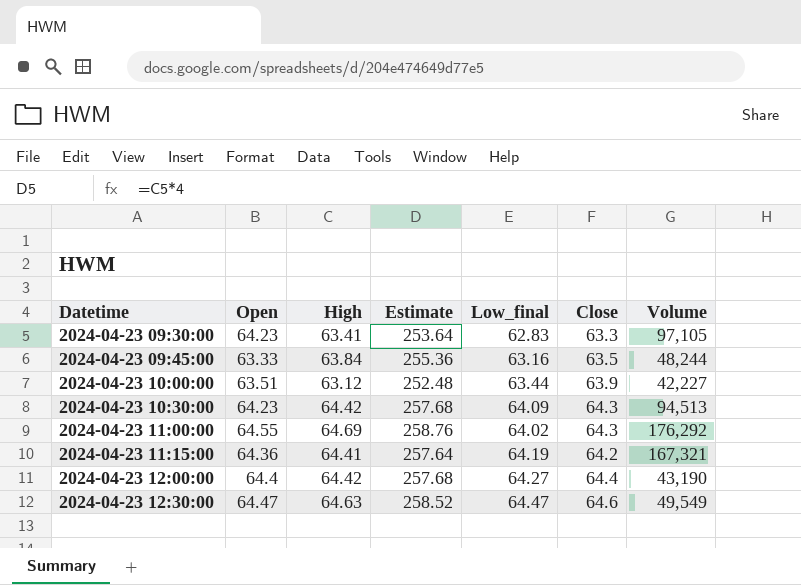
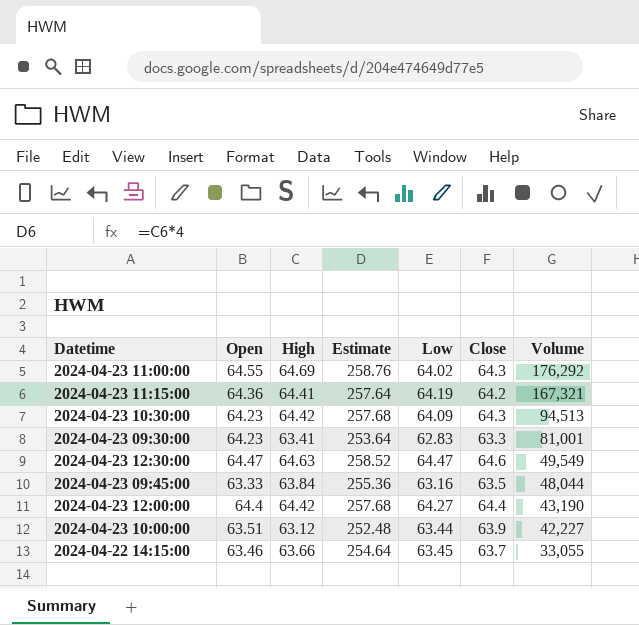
row order: Datetime ascending -> Volume descending
column name: Low_final -> Low
2024-04-23 09:30:00 | Volume: 97,105 -> 81,001
2024-04-23 09:45:00 | Volume: 48,244 -> 48,044
row 2024-04-22 14:15:00: none -> 63.46 | 63.66 | 254.64 | 63.45 | 63.7 | 33,055

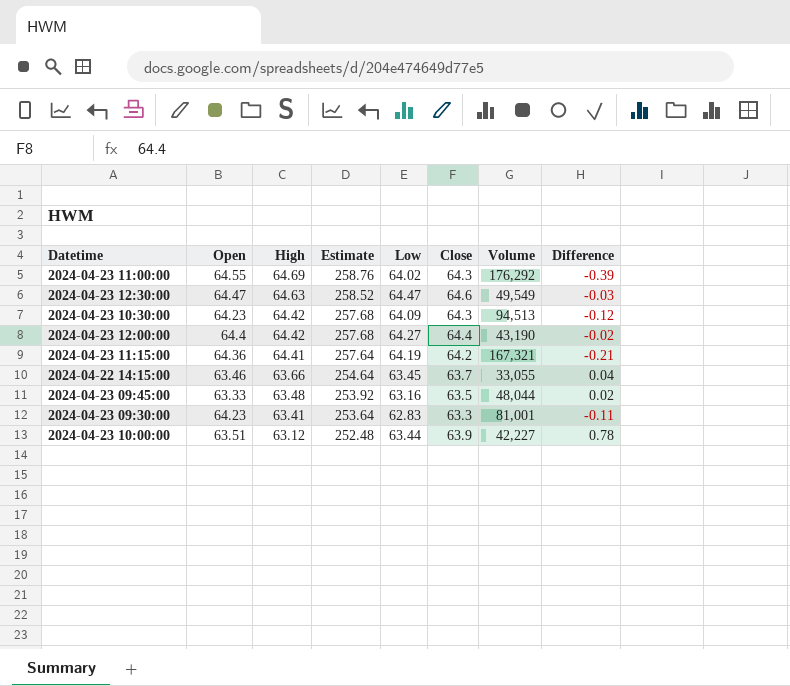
row order: Volume descending -> High descending
column Difference | formula: none -> [Close] - [High]
2024-04-23 09:45:00 | High: 63.84 -> 63.48
2024-04-23 09:45:00 | Estimate: 255.36 -> 253.92

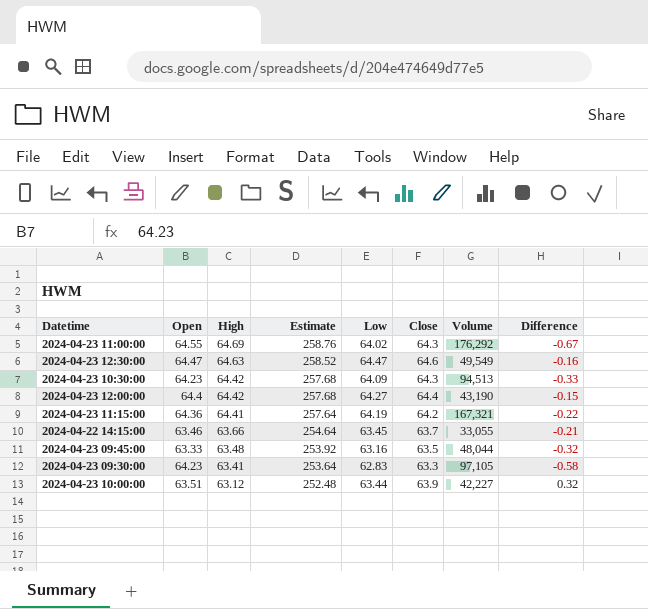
column Difference | formula: [Close] - [High] -> [Low] - [High]
2024-04-23 09:30:00 | Volume: 81,001 -> 97,105

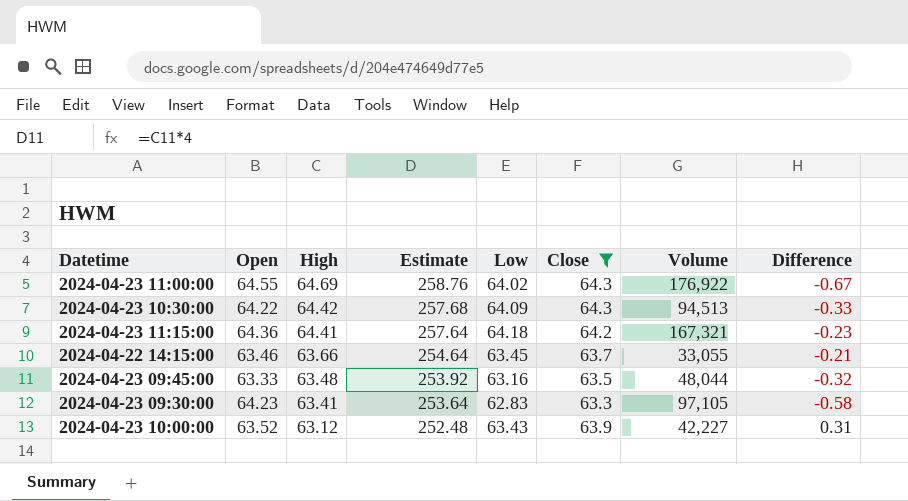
filter: none -> Close <= 64.3
2024-04-23 11:00:00 | Volume: 176,292 -> 176,922
2024-04-23 10:30:00 | Open: 64.23 -> 64.22
2024-04-23 11:15:00 | Low: 64.19 -> 64.18
2024-04-23 11:15:00 | Difference: -0.22 -> -0.23
2024-04-23 10:00:00 | Open: 63.51 -> 63.52
2024-04-23 10:00:00 | Low: 63.44 -> 63.43
2024-04-23 10:00:00 | Difference: 0.32 -> 0.31

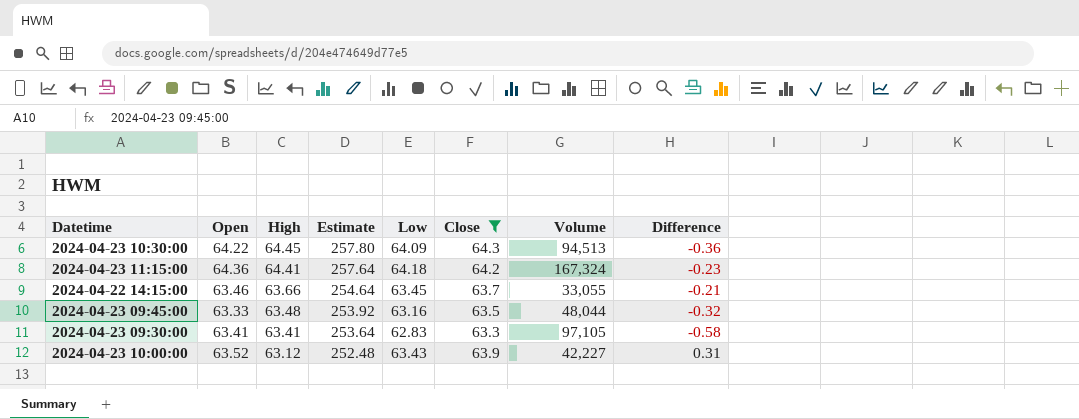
row 2024-04-23 11:00:00: 64.55 | 64.69 | 258.76 | 64.02 | 64.3 | 176,922 | -0.67 -> none
2024-04-23 10:30:00 | High: 64.42 -> 64.45
2024-04-23 10:30:00 | Estimate: 257.68 -> 257.80
2024-04-23 10:30:00 | Difference: -0.33 -> -0.36
2024-04-23 11:15:00 | Volume: 167,321 -> 167,324
2024-04-23 09:30:00 | Open: 64.23 -> 63.41

